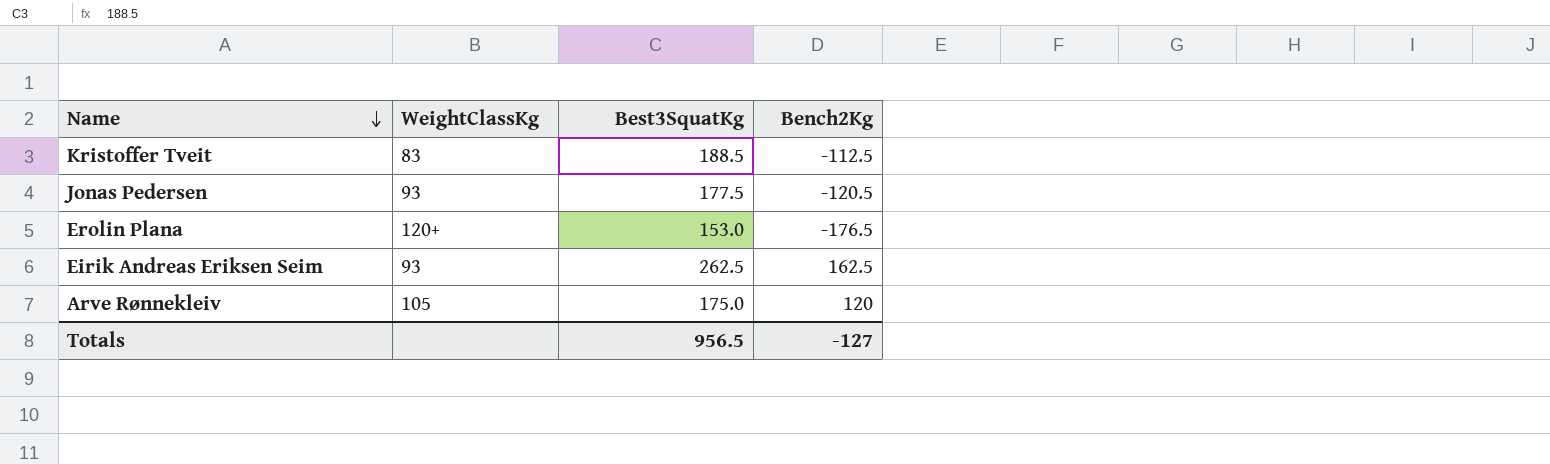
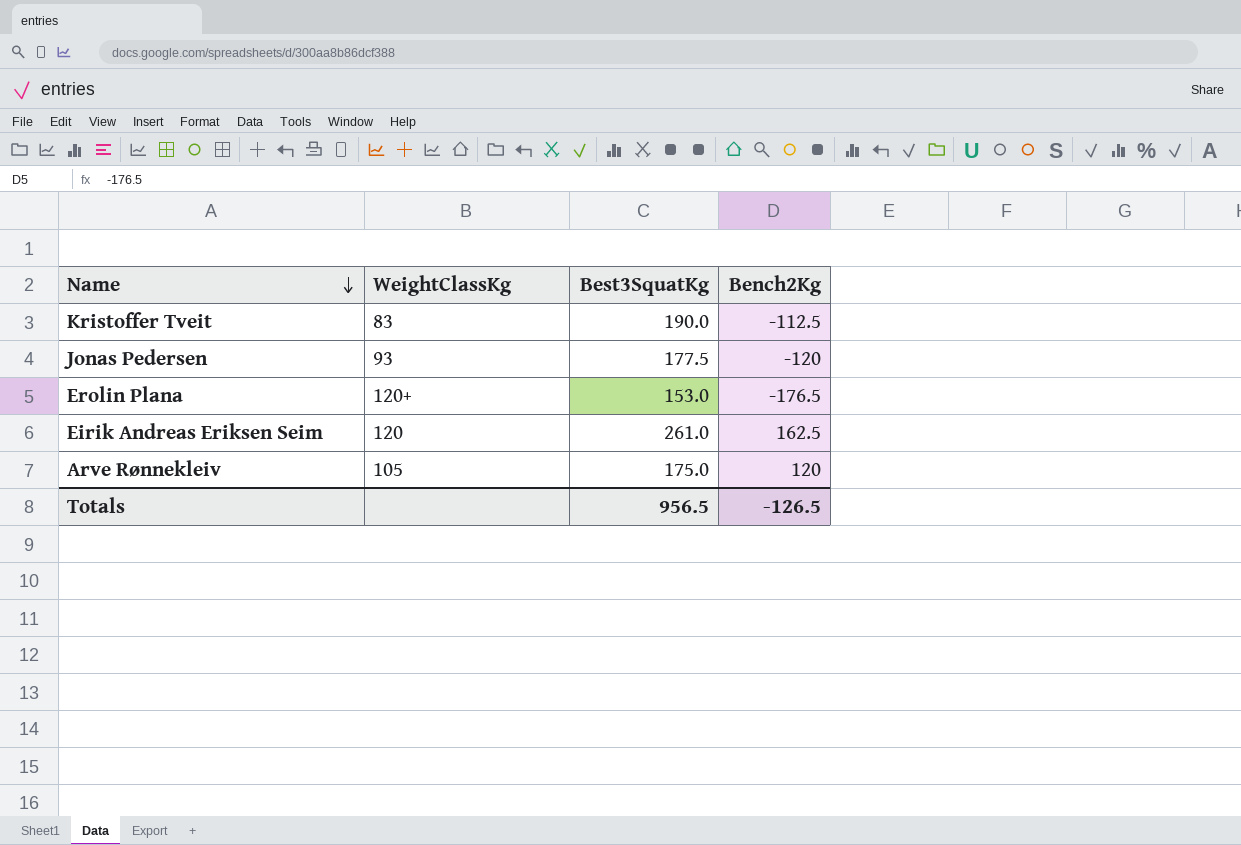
Kristoffer Tveit | Best3SquatKg: 188.5 -> 190.0
Jonas Pedersen | Bench2Kg: -120.5 -> -120
Eirik Andreas Eriksen Seim | WeightClassKg: 93 -> 120
Eirik Andreas Eriksen Seim | Best3SquatKg: 262.5 -> 261.0
Totals | Bench2Kg: -127 -> -126.5

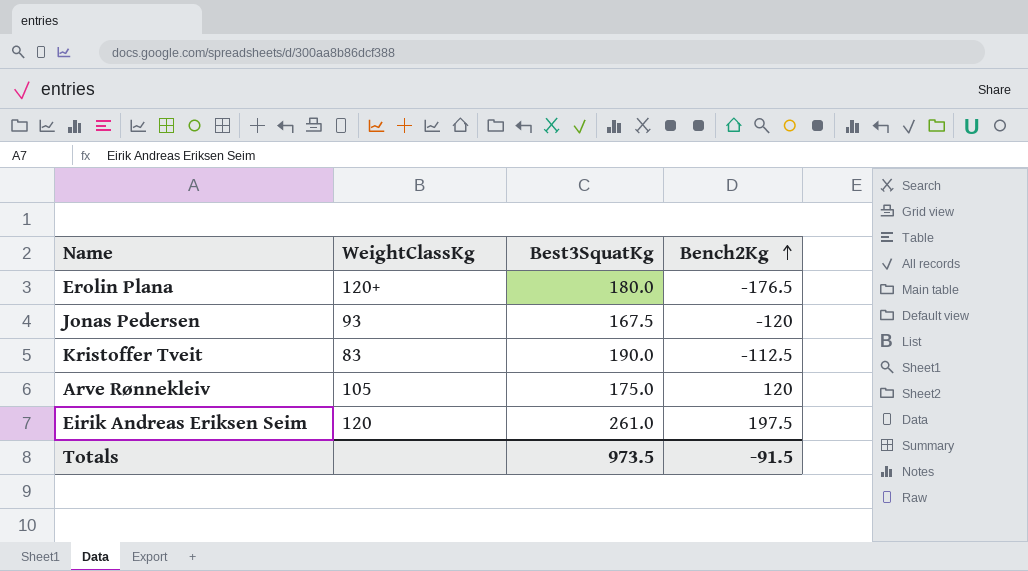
row order: Name descending -> Bench2Kg ascending
Erolin Plana | Best3SquatKg: 153.0 -> 180.0
Jonas Pedersen | Best3SquatKg: 177.5 -> 167.5
Eirik Andreas Eriksen Seim | Bench2Kg: 162.5 -> 197.5
Totals | Best3SquatKg: 956.5 -> 973.5
Totals | Bench2Kg: -126.5 -> -91.5

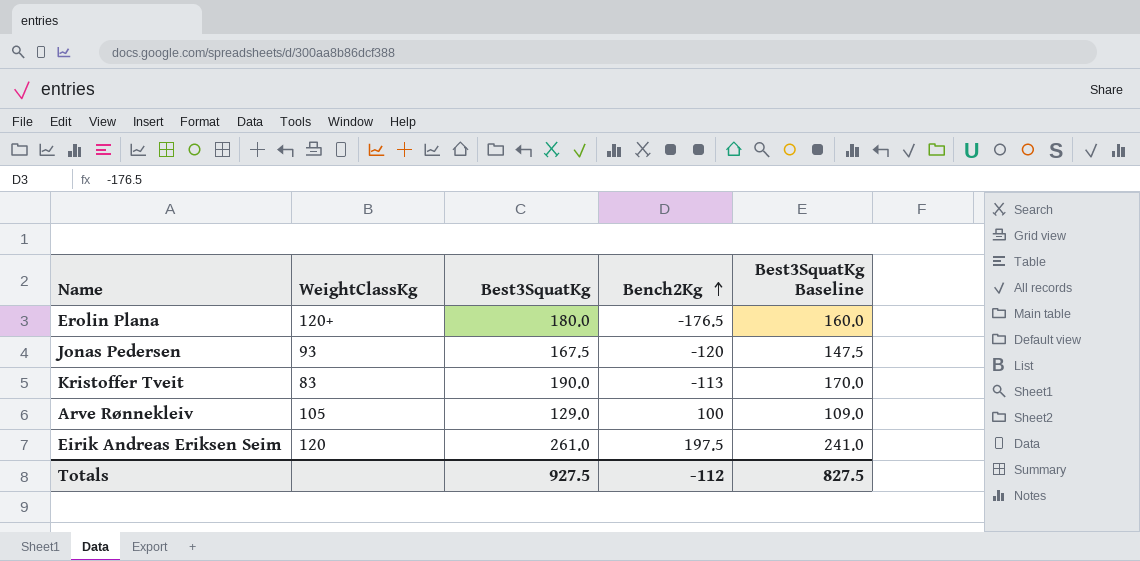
column Best3SquatKg Baseline | formula: none -> [Best3SquatKg] - 20
Kristoffer Tveit | Bench2Kg: -112.5 -> -113
Arve Rønnekleiv | Best3SquatKg: 175.0 -> 129.0
Arve Rønnekleiv | Bench2Kg: 120 -> 100
Totals | Best3SquatKg: 973.5 -> 927.5
Totals | Bench2Kg: -91.5 -> -112

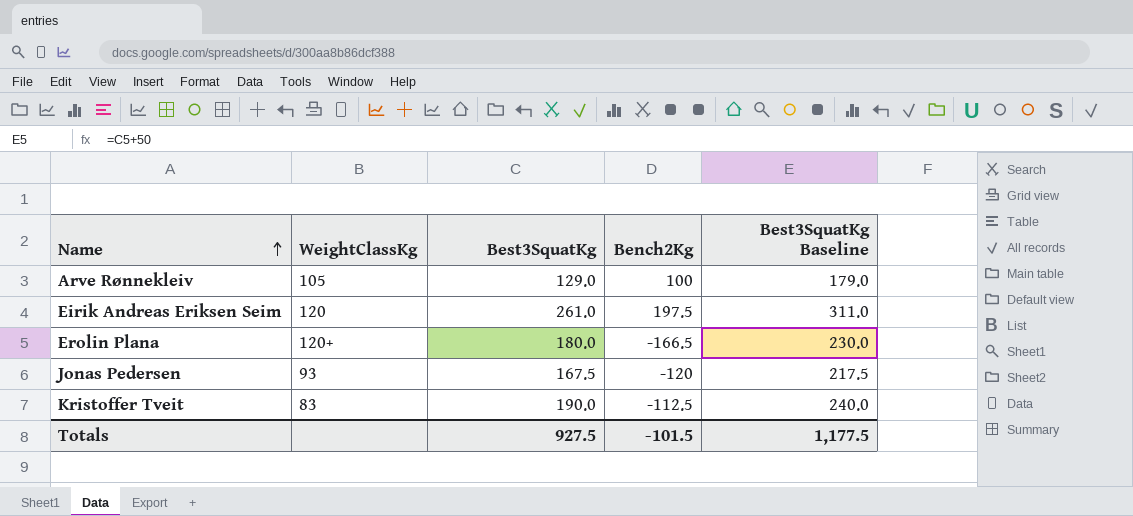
row order: Bench2Kg ascending -> Name ascending
column Best3SquatKg Baseline | formula: [Best3SquatKg] - 20 -> [Best3SquatKg] + 50
Erolin Plana | Bench2Kg: -176.5 -> -166.5
Kristoffer Tveit | Bench2Kg: -113 -> -112.5
Totals | Bench2Kg: -112 -> -101.5
Totals | Best3SquatKg Baseline: 827.5 -> 1,177.5

